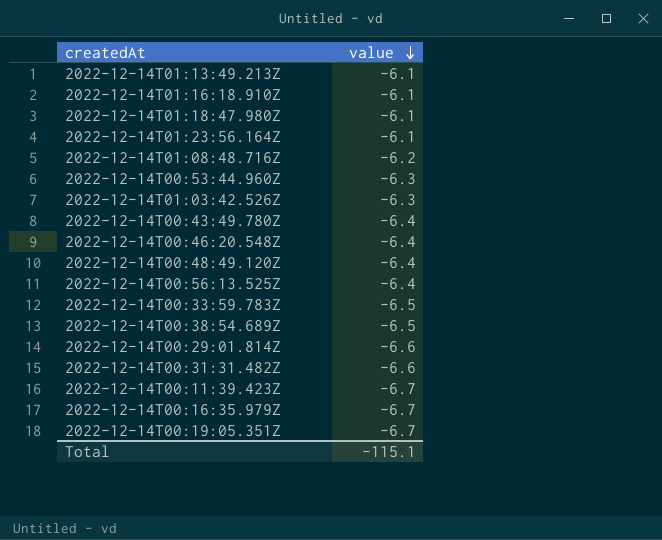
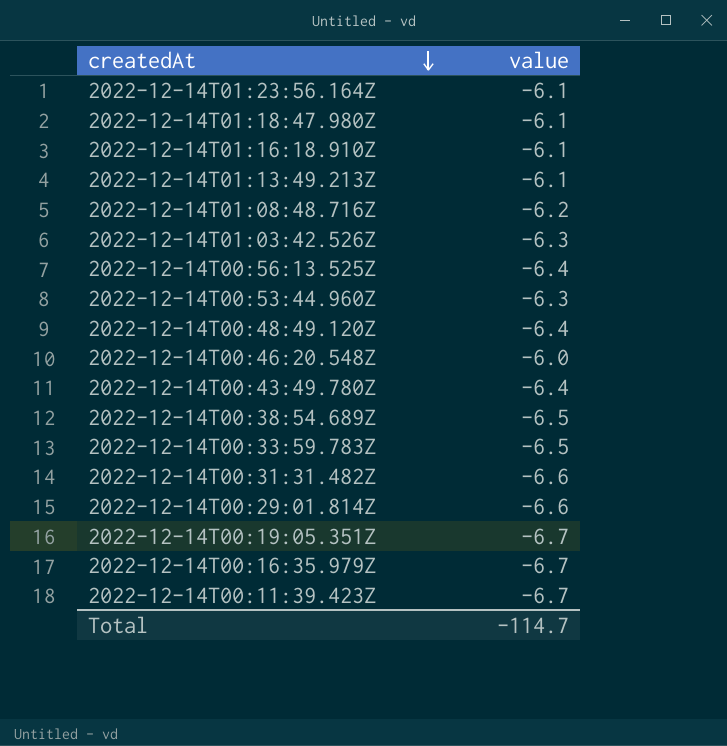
row order: value descending -> createdAt descending
2022-12-14T00:46:20.548Z | value: -6.4 -> -6.0
Total | value: -115.1 -> -114.7

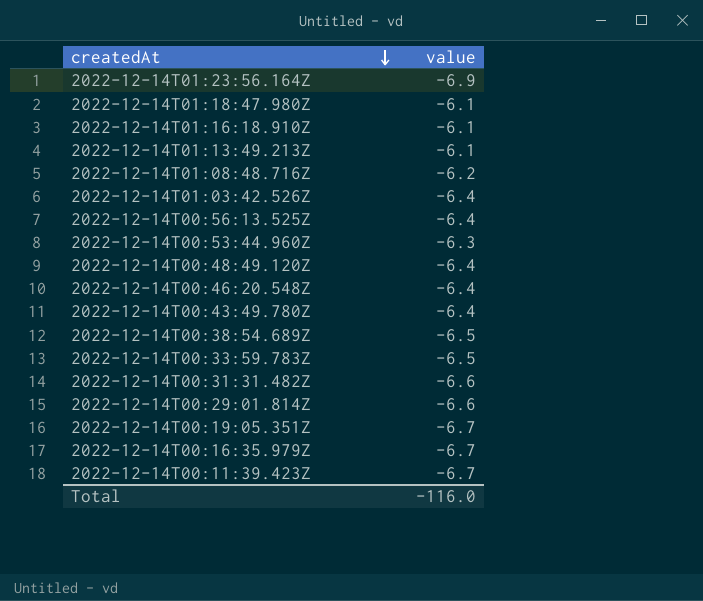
2022-12-14T01:23:56.164Z | value: -6.1 -> -6.9
2022-12-14T01:03:42.526Z | value: -6.3 -> -6.4
2022-12-14T00:46:20.548Z | value: -6.0 -> -6.4
Total | value: -114.7 -> -116.0

